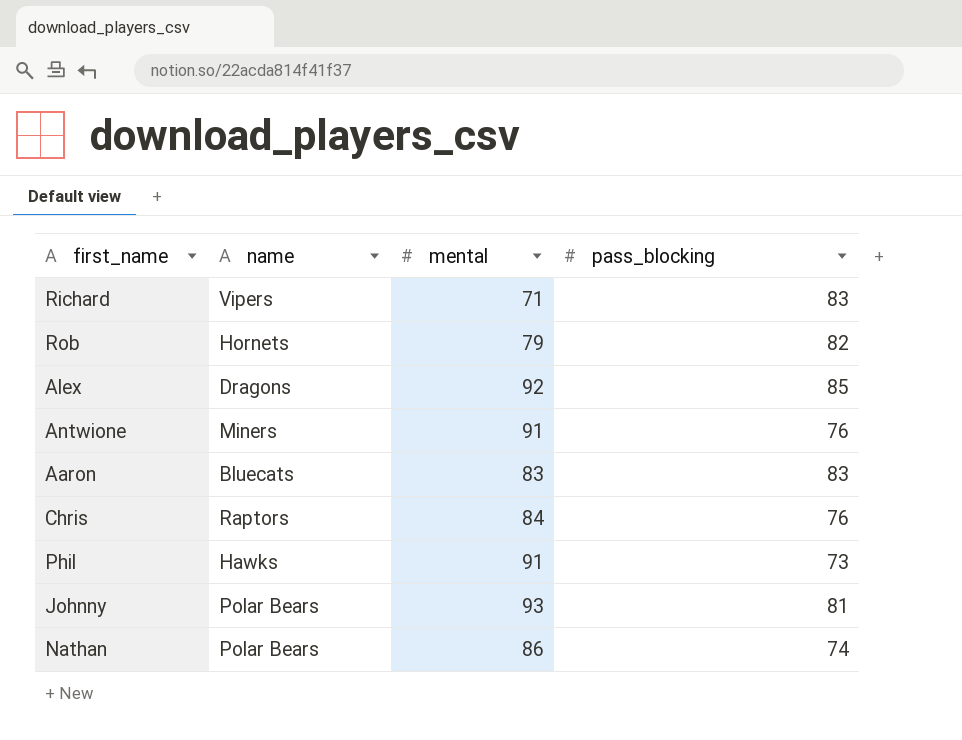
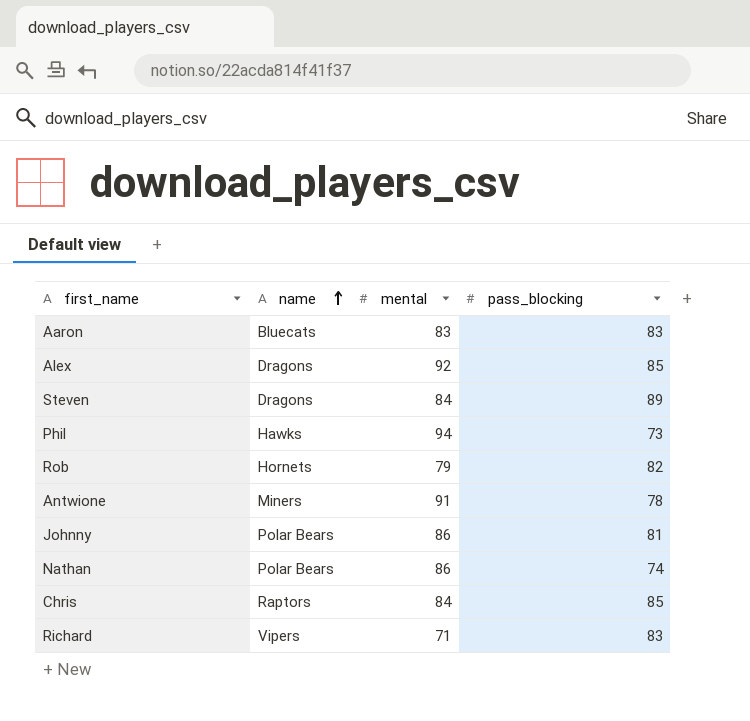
row order: none -> name ascending
row Steven: none -> Dragons | 84 | 89
Phil | mental: 91 -> 94
Antwione | pass_blocking: 76 -> 78
Johnny | mental: 93 -> 86
Chris | pass_blocking: 76 -> 85

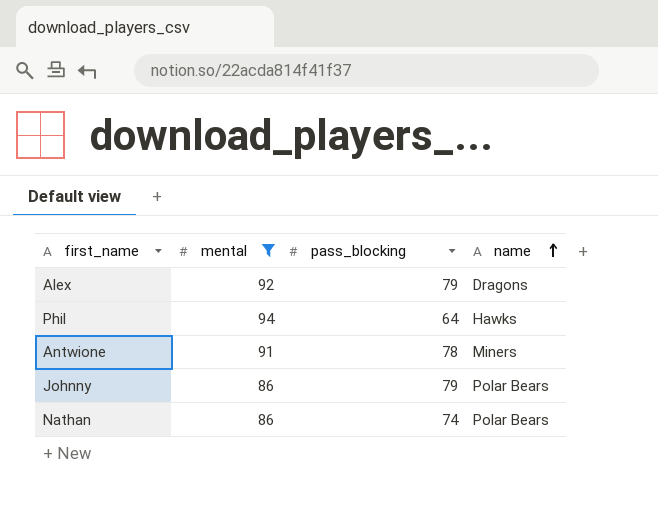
filter: none -> mental >= 86
column name | position: 2 -> 4
Alex | pass_blocking: 85 -> 79
Phil | pass_blocking: 73 -> 64
Johnny | pass_blocking: 81 -> 79

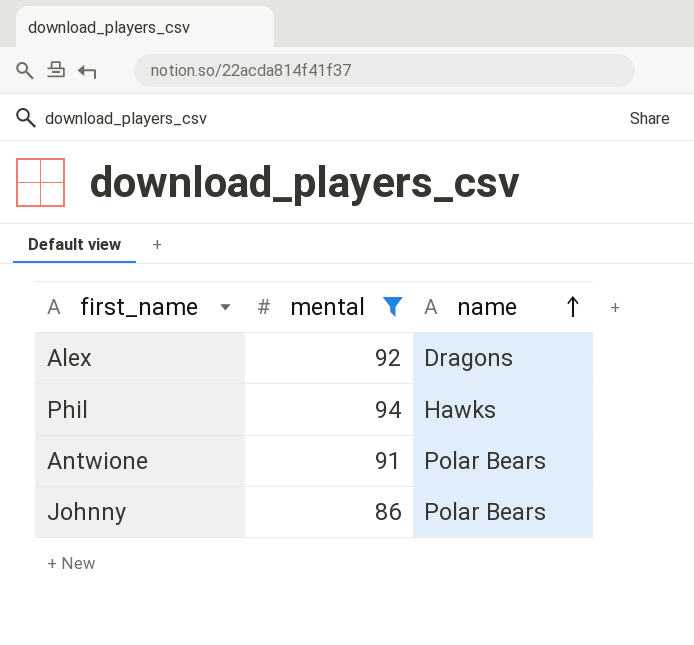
column pass_blocking | position: 3 -> none
row Nathan: 86 | 74 | Polar Bears -> none
Antwione | name: Miners -> Polar Bears

